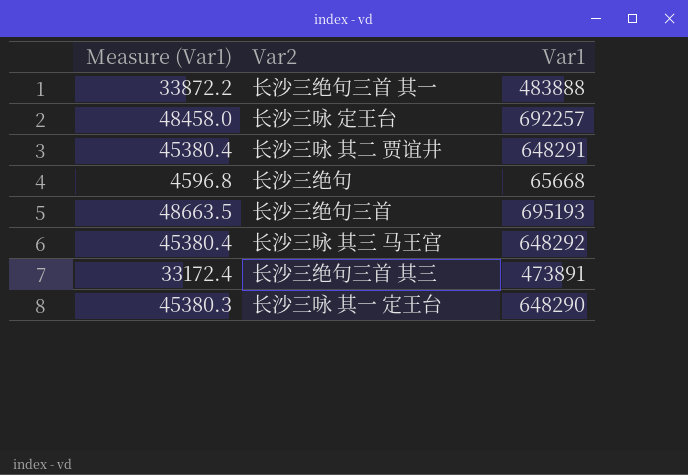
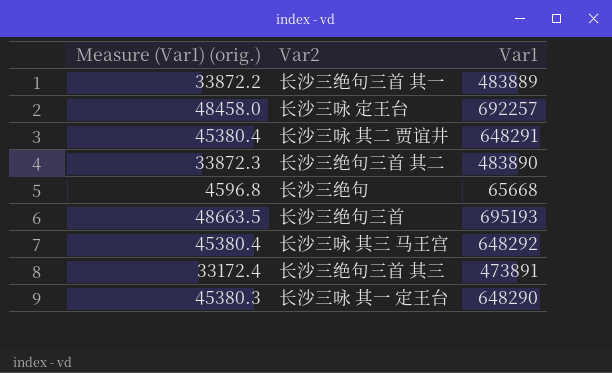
column name: Measure (Var1) -> Measure (Var1) (orig.)
长沙三绝句三首 其一 | Var1: 483888 -> 483889
row 长沙三绝句三首 其二: none -> 33872.3 | 483890

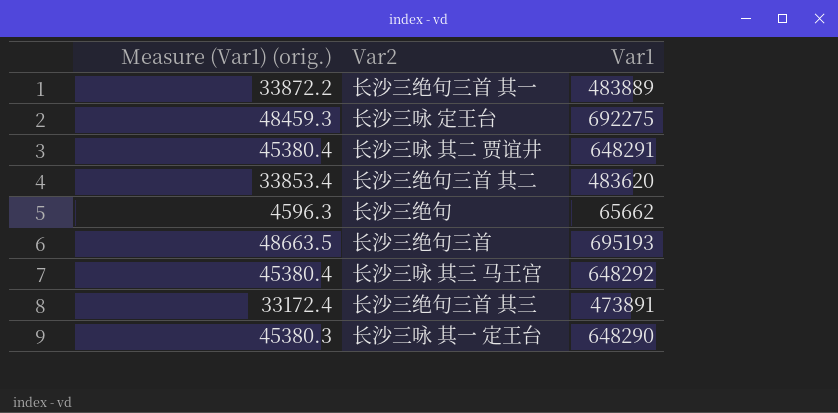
长沙三咏 定王台 | Measure (Var1) (orig.): 48458.0 -> 48459.3
长沙三咏 定王台 | Var1: 692257 -> 692275
长沙三绝句三首 其二 | Measure (Var1) (orig.): 33872.3 -> 33853.4
长沙三绝句三首 其二 | Var1: 483890 -> 483620
长沙三绝句 | Measure (Var1) (orig.): 4596.8 -> 4596.3
长沙三绝句 | Var1: 65668 -> 65662

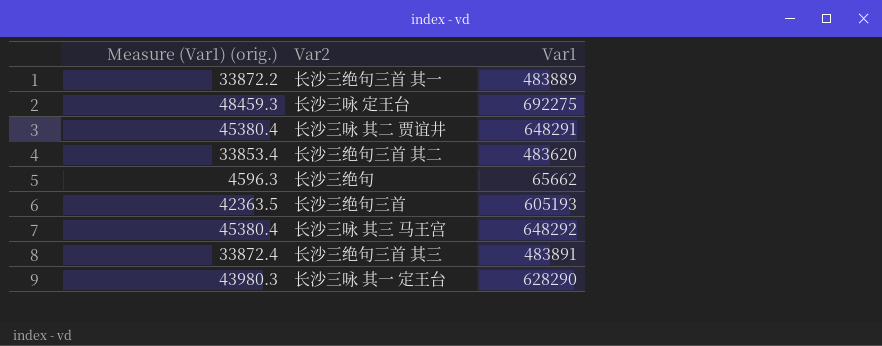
长沙三绝句三首 | Measure (Var1) (orig.): 48663.5 -> 42363.5
长沙三绝句三首 | Var1: 695193 -> 605193
长沙三绝句三首 其三 | Measure (Var1) (orig.): 33172.4 -> 33872.4
长沙三绝句三首 其三 | Var1: 473891 -> 483891
长沙三咏 其一 定王台 | Measure (Var1) (orig.): 45380.3 -> 43980.3
长沙三咏 其一 定王台 | Var1: 648290 -> 628290

